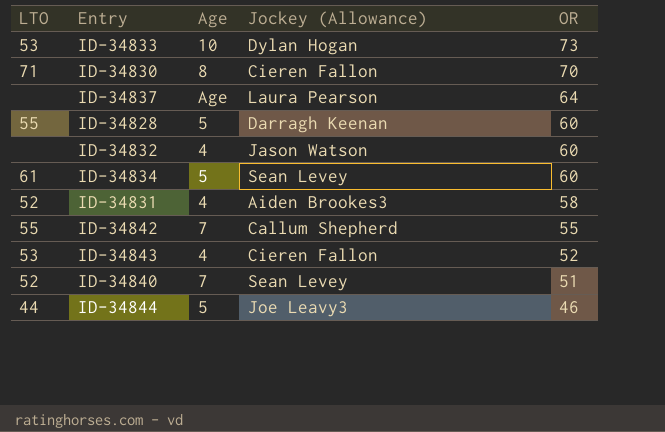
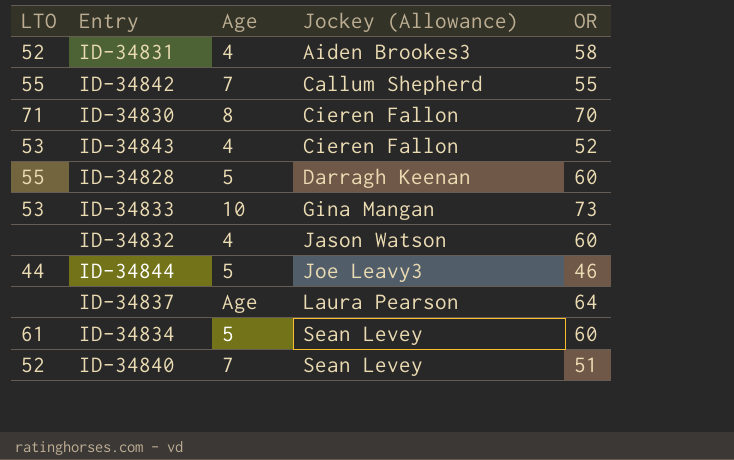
row order: OR descending -> Jockey (Allowance) ascending
ID-34833 | Jockey (Allowance): Dylan Hogan -> Gina Mangan

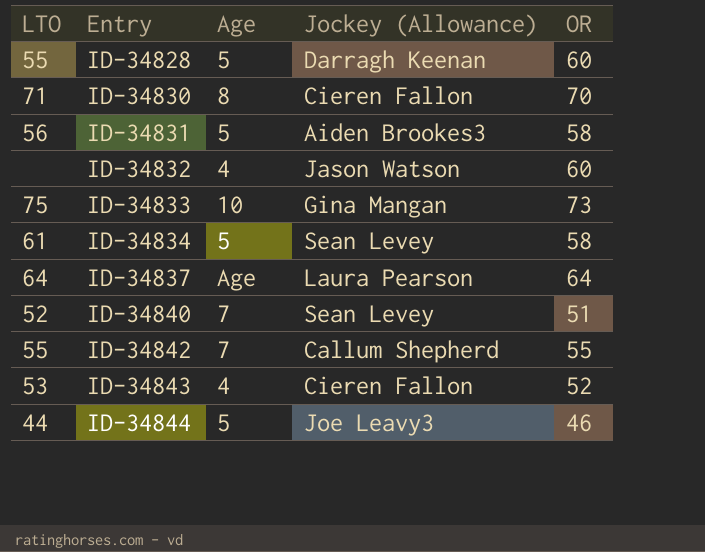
row order: Jockey (Allowance) ascending -> Entry ascending
ID-34831 | LTO: 52 -> 56
ID-34831 | Age: 4 -> 5
ID-34833 | LTO: 53 -> 75
ID-34834 | OR: 60 -> 58
ID-34837 | LTO: none -> 64

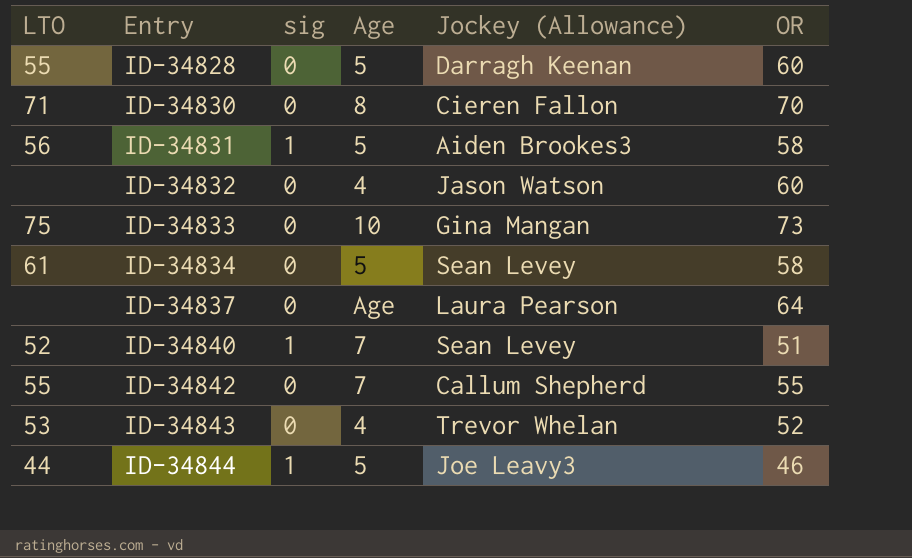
column sig | position: none -> 3
ID-34837 | LTO: 64 -> none
ID-34843 | Jockey (Allowance): Cieren Fallon -> Trevor Whelan

